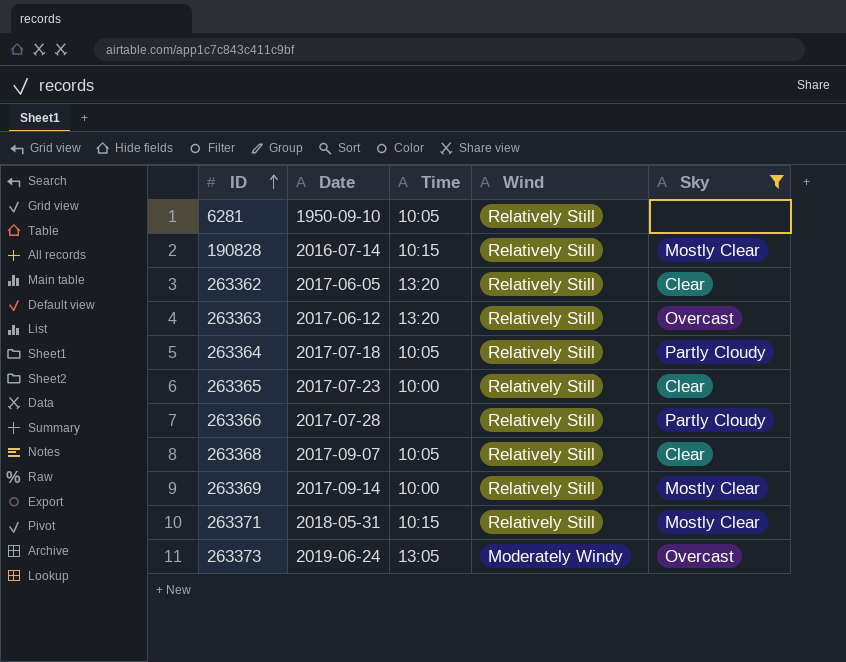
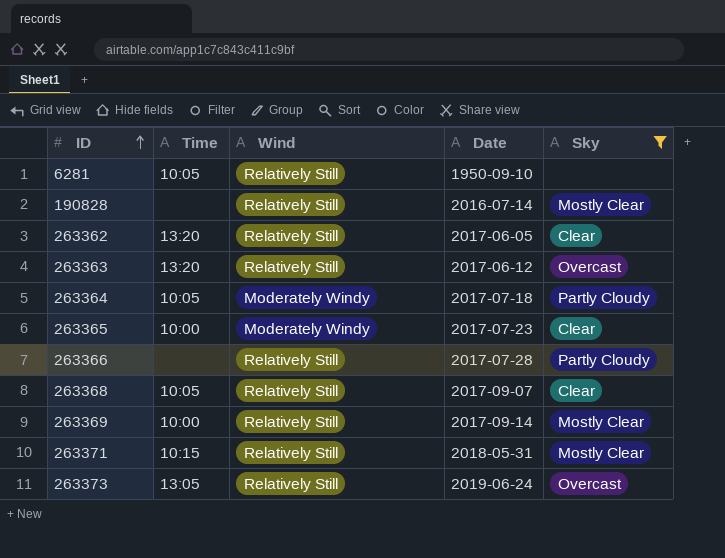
column Date | position: 2 -> 4
190828 | Time: 10:15 -> none
263364 | Wind: Relatively Still -> Moderately Windy
263365 | Wind: Relatively Still -> Moderately Windy
263373 | Wind: Moderately Windy -> Relatively Still

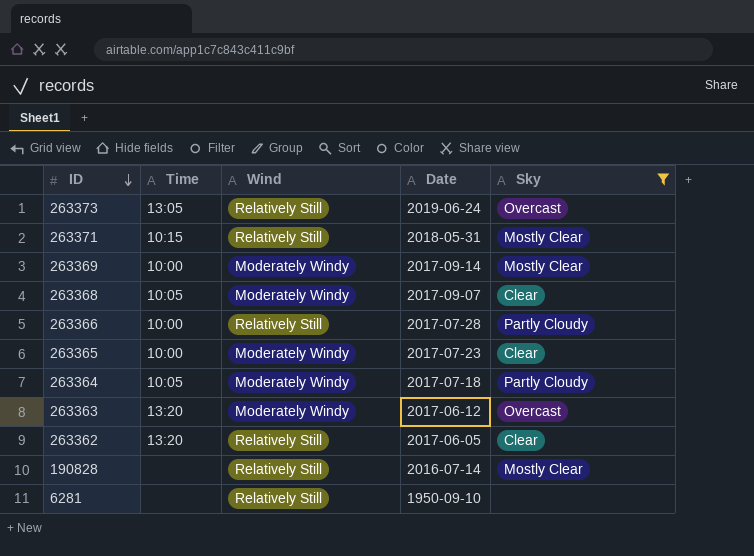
row order: ID ascending -> ID descending
263369 | Wind: Relatively Still -> Moderately Windy
263368 | Wind: Relatively Still -> Moderately Windy
263366 | Time: none -> 10:00
263363 | Wind: Relatively Still -> Moderately Windy
6281 | Time: 10:05 -> none

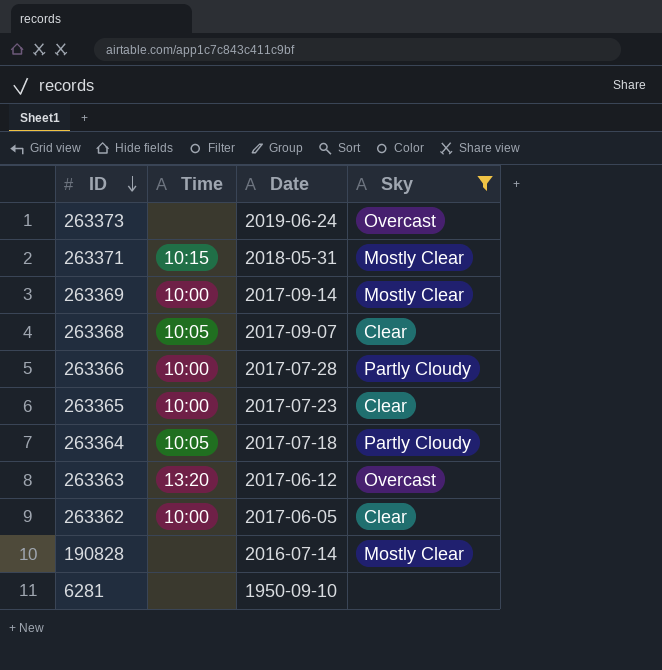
column Wind | position: 3 -> none
263373 | Time: 13:05 -> none
263362 | Time: 13:20 -> 10:00

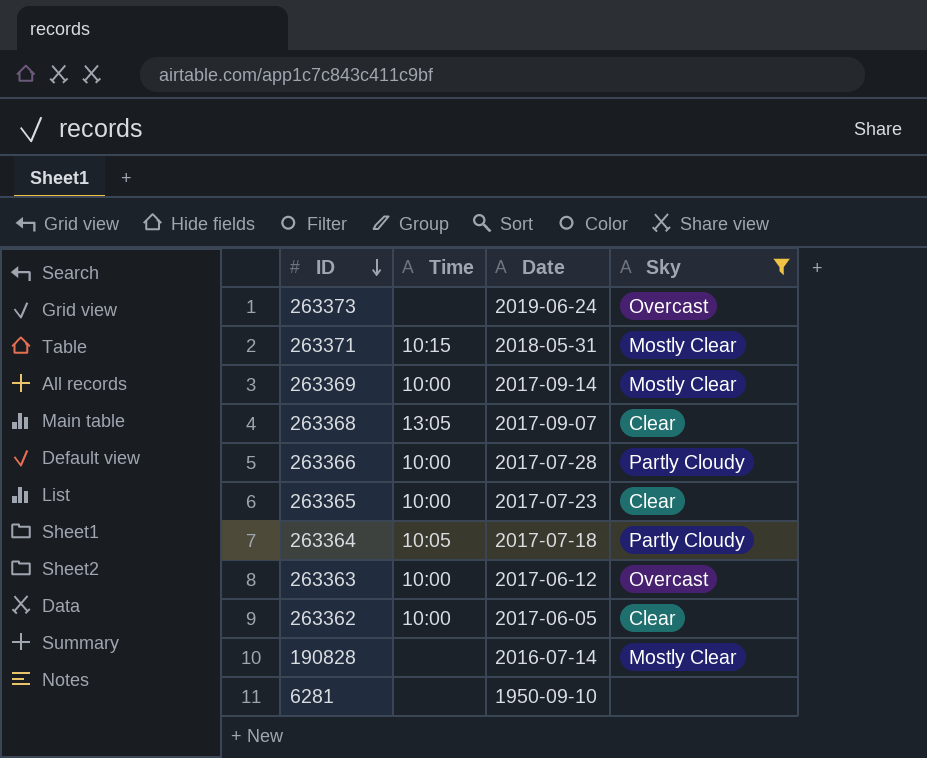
263368 | Time: 10:05 -> 13:05
263363 | Time: 13:20 -> 10:00

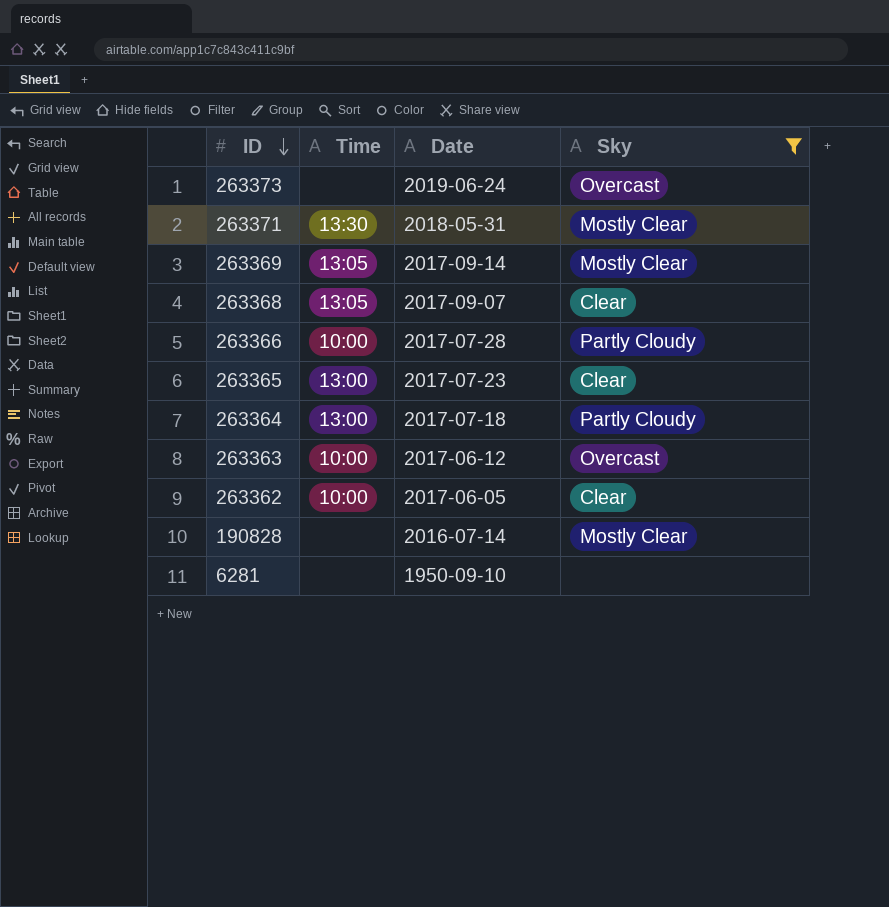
263371 | Time: 10:15 -> 13:30
263369 | Time: 10:00 -> 13:05
263365 | Time: 10:00 -> 13:00
263364 | Time: 10:05 -> 13:00

